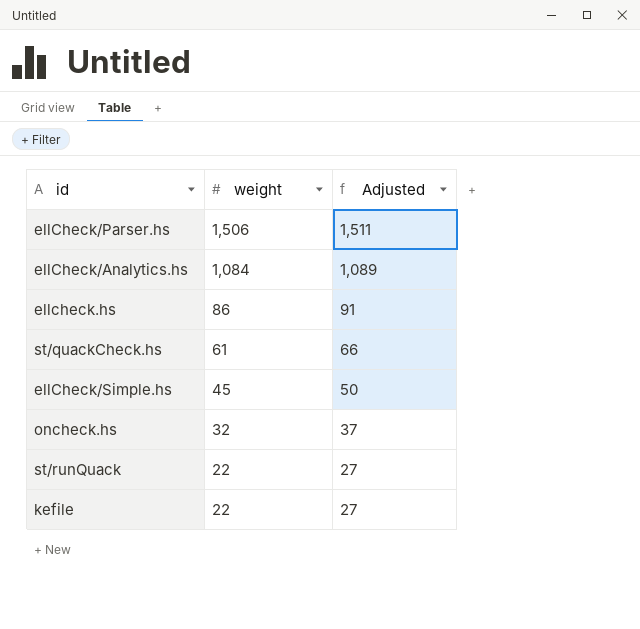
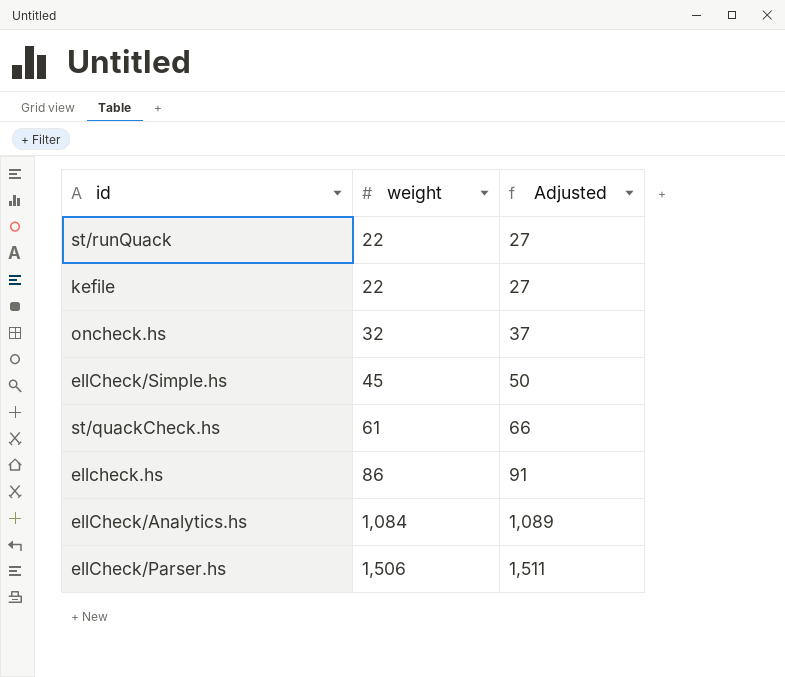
row order: weight descending -> weight ascending

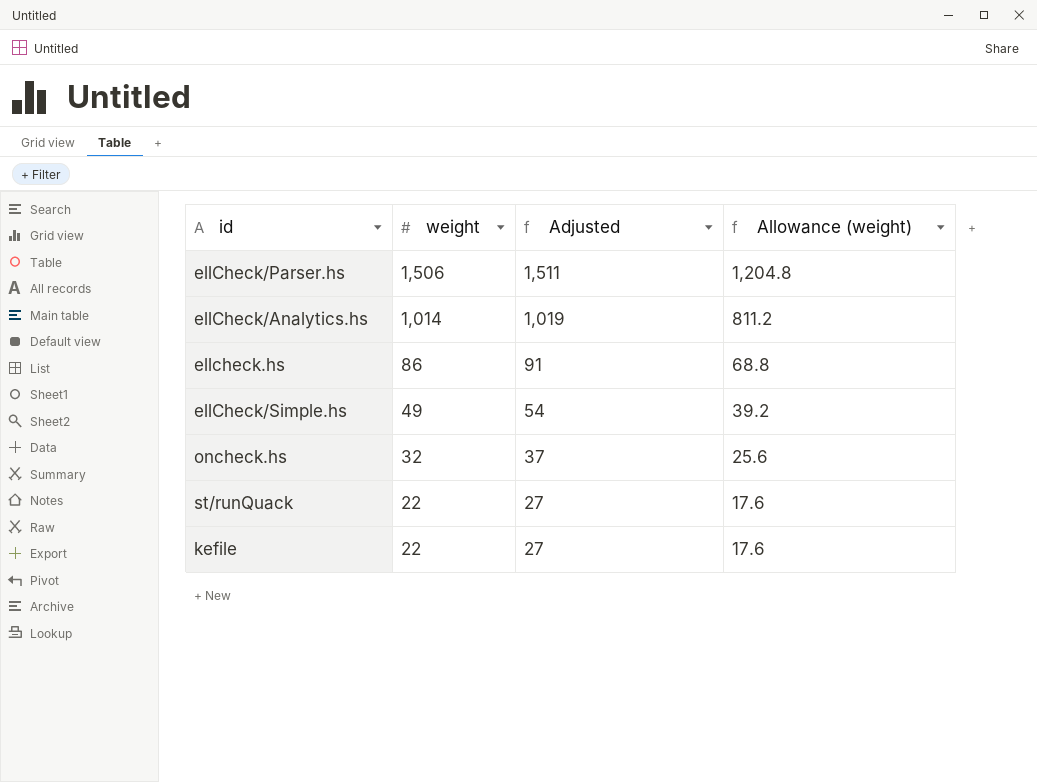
row order: weight ascending -> weight descending
column Allowance (weight) | formula: none -> [weight] * 0.8
row st/quackCheck.hs: 61 | 66 -> none
ellCheck/Analytics.hs | weight: 1,084 -> 1,014
ellCheck/Analytics.hs | Adjusted: 1,089 -> 1,019
ellCheck/Simple.hs | weight: 45 -> 49
ellCheck/Simple.hs | Adjusted: 50 -> 54

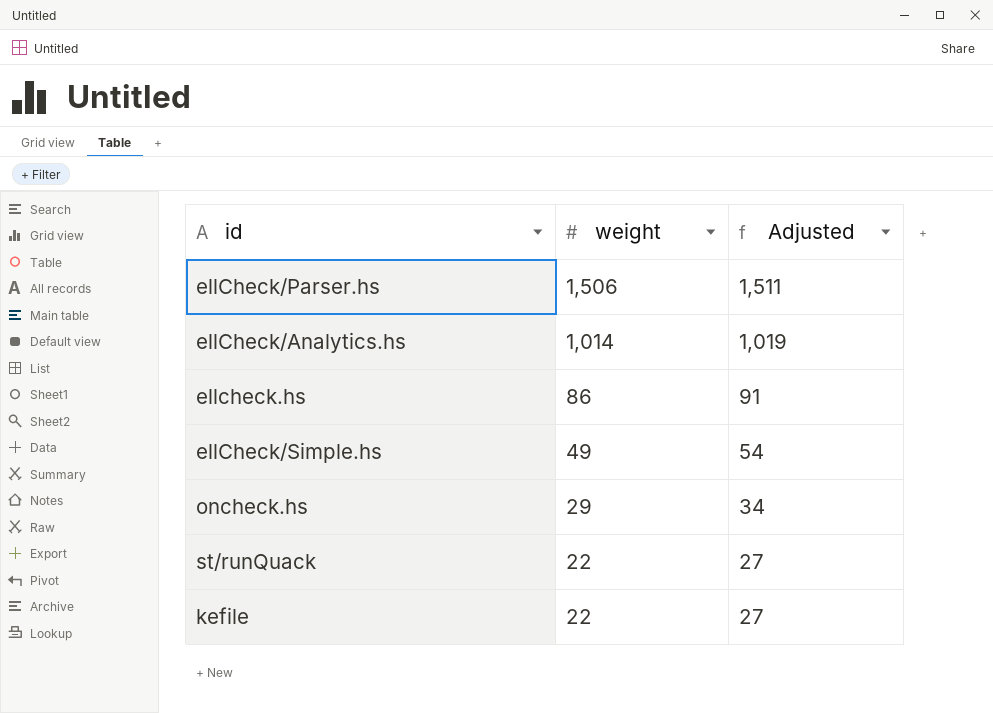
column Allowance (weight) | formula: [weight] * 0.8 -> none
oncheck.hs | weight: 32 -> 29
oncheck.hs | Adjusted: 37 -> 34

